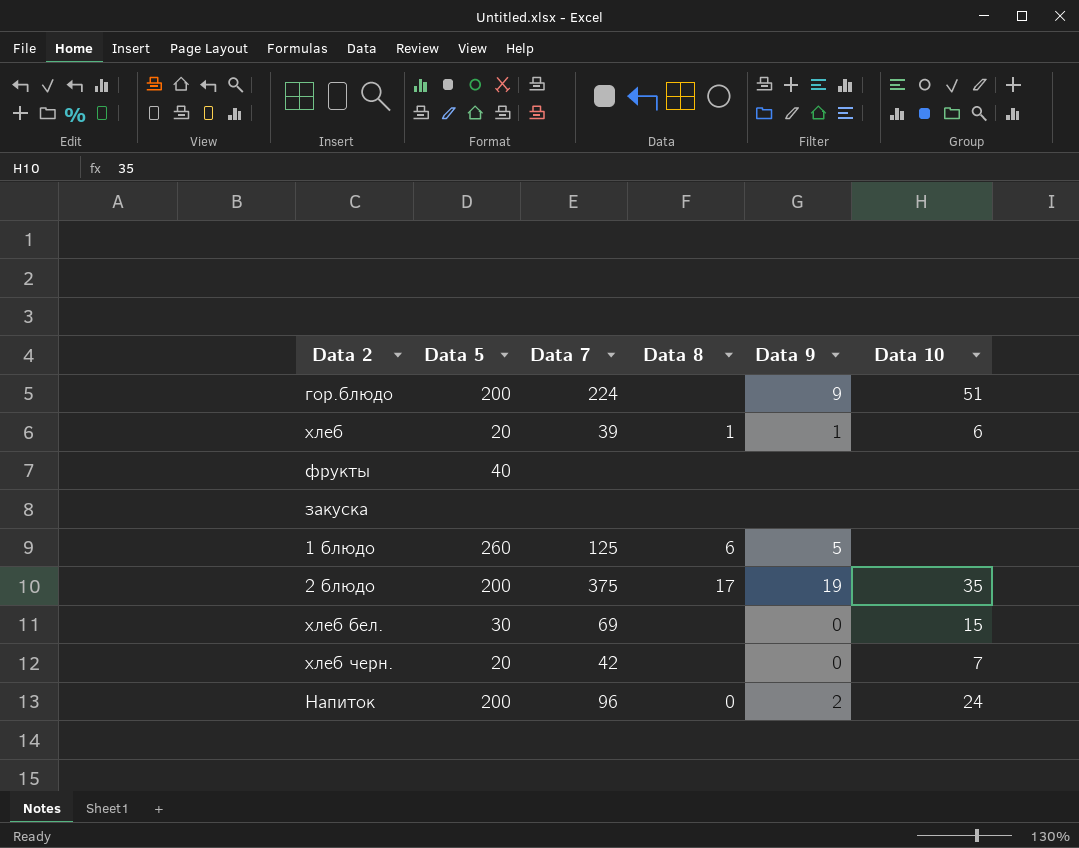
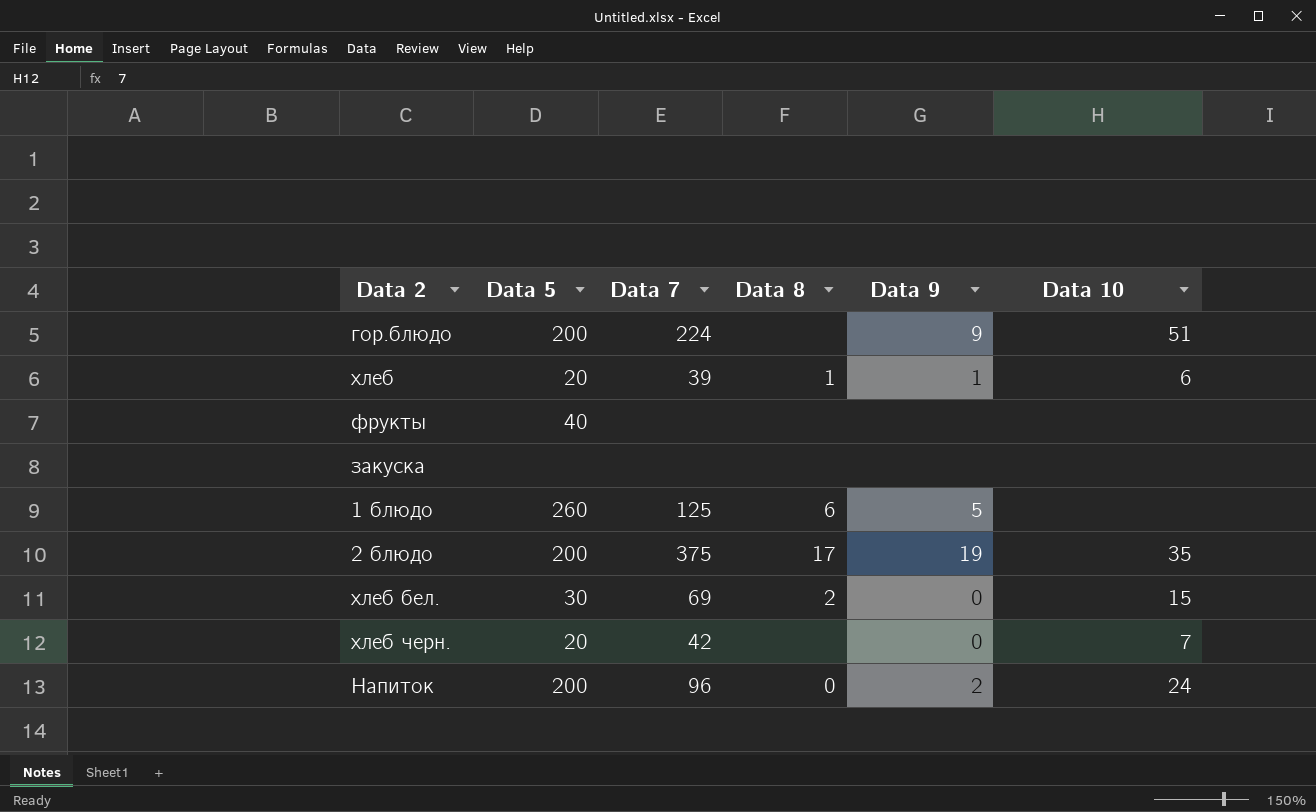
хлеб бел. | Data 8: none -> 2

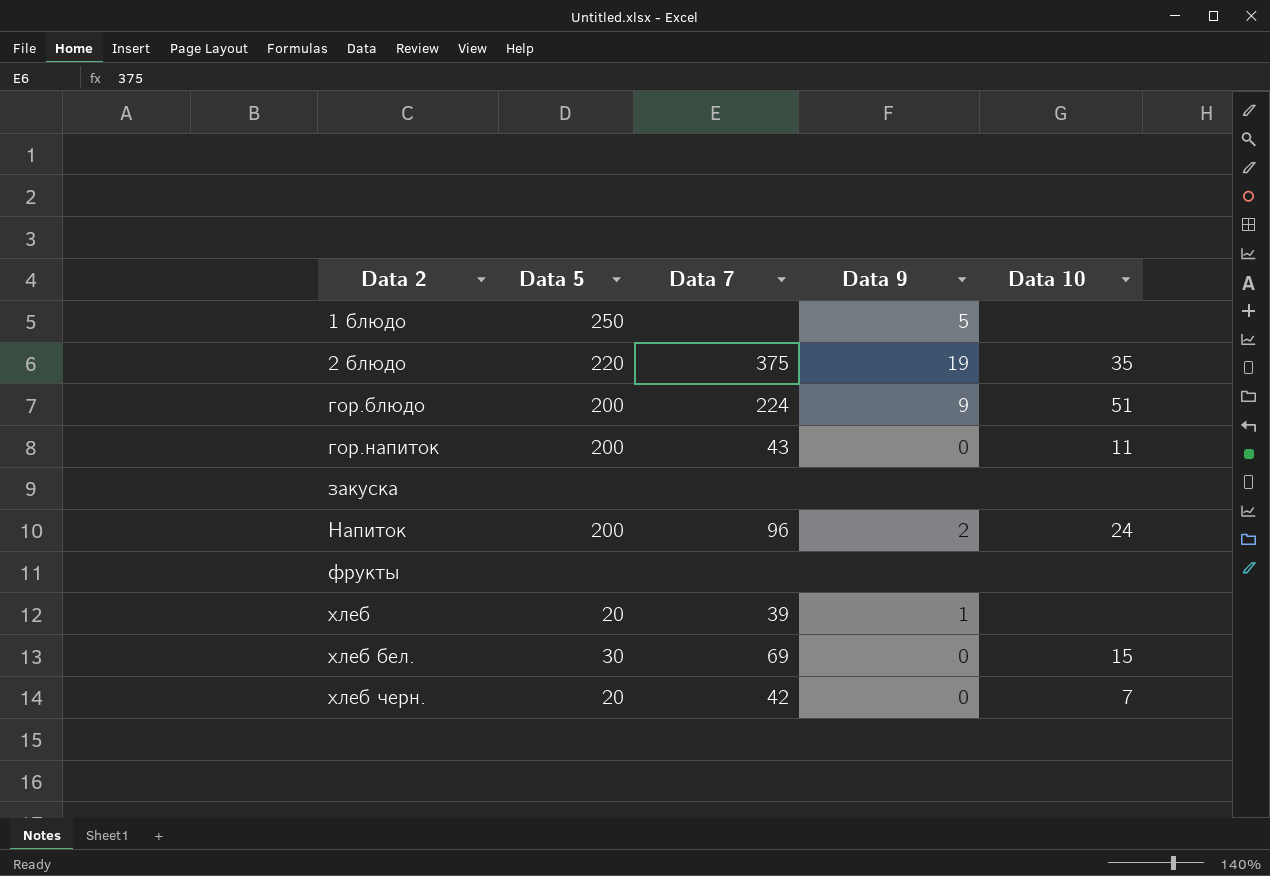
row order: none -> Data 2 ascending
column Data 8 | position: 4 -> none
1 блюдо | Data 5: 260 -> 250
1 блюдо | Data 7: 125 -> none
2 блюдо | Data 5: 200 -> 220
row гор.напиток: none -> 200 | 43 | 0 | 11
фрукты | Data 5: 40 -> none
хлеб | Data 10: 6 -> none

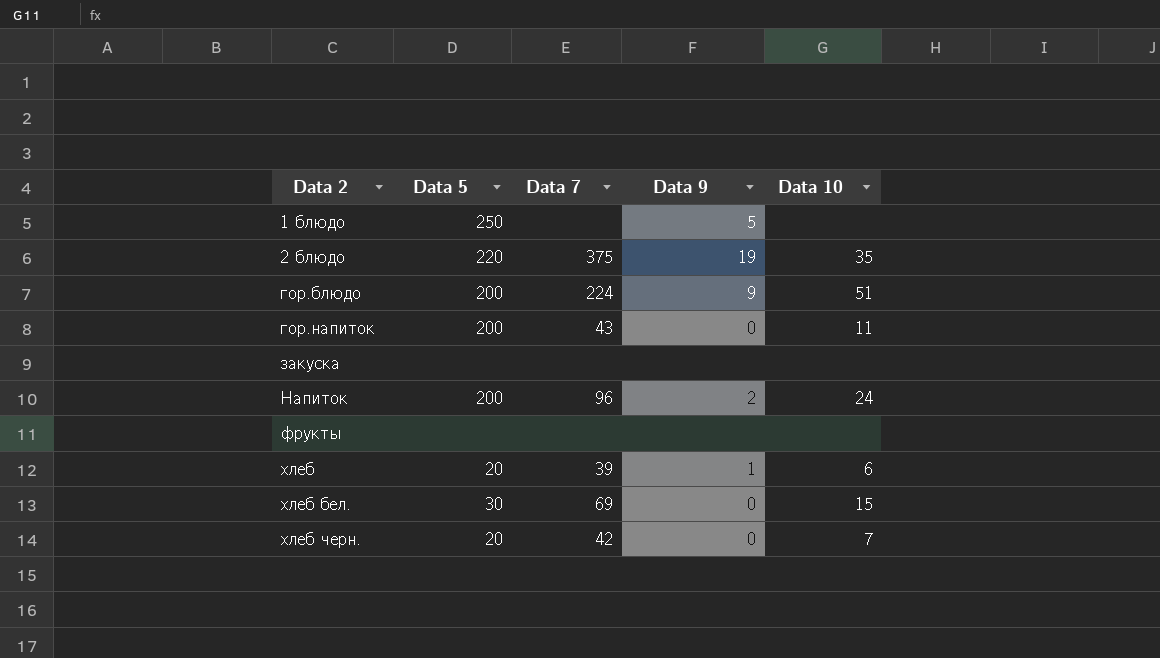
хлеб | Data 10: none -> 6

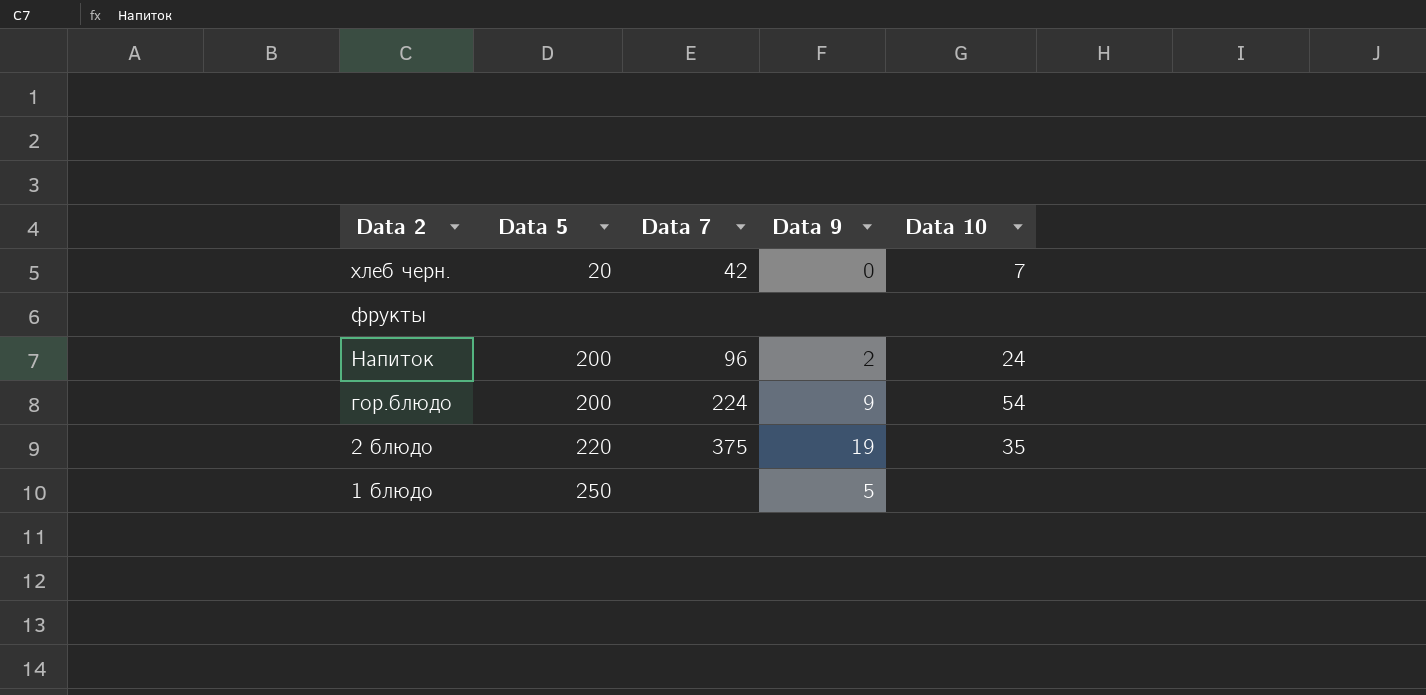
row order: Data 2 ascending -> Data 2 descending
row гор.напиток: 200 | 43 | 0 | 11 -> none
row закуска: none | none | none | none -> none
row хлеб: 20 | 39 | 1 | 6 -> none
row хлеб бел.: 30 | 69 | 0 | 15 -> none
гор.блюдо | Data 10: 51 -> 54

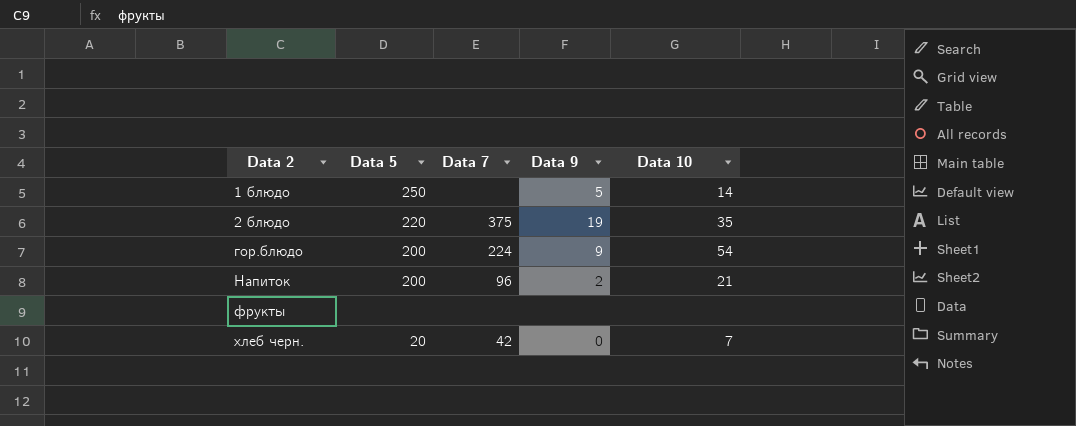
row order: Data 2 descending -> Data 2 ascending
1 блюдо | Data 10: none -> 14
Напиток | Data 10: 24 -> 21

